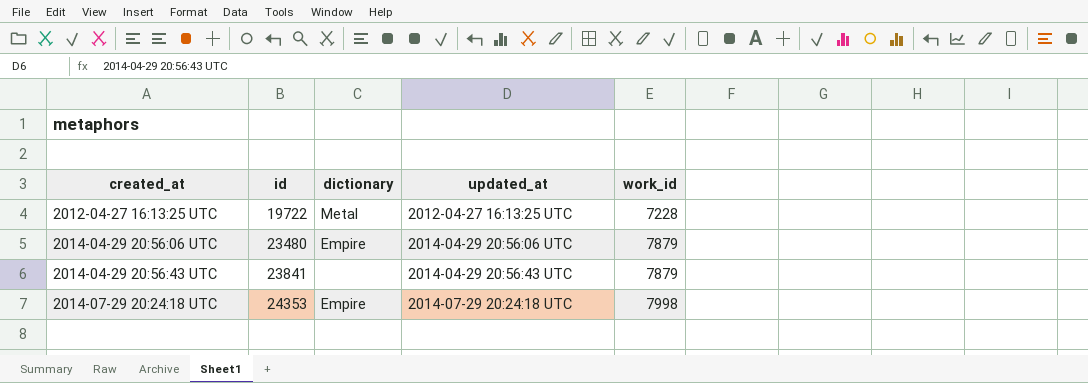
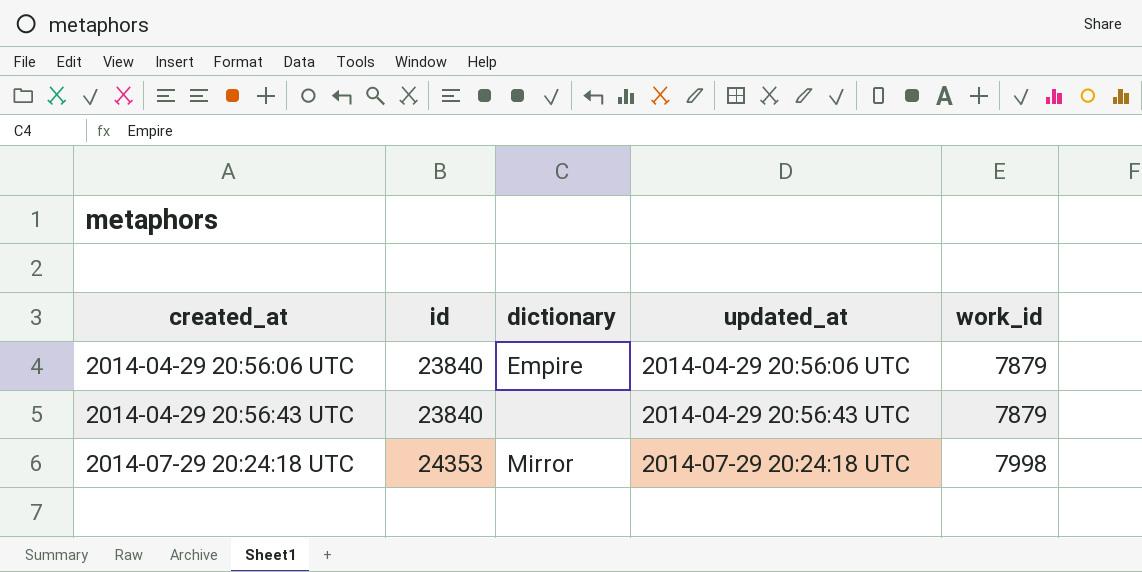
row 2012-04-27 16:13:25 UTC: 19722 | Metal | 2012-04-27 16:13:25 UTC | 7228 -> none
2014-04-29 20:56:06 UTC | id: 23480 -> 23840
2014-04-29 20:56:43 UTC | id: 23841 -> 23840
2014-07-29 20:24:18 UTC | dictionary: Empire -> Mirror

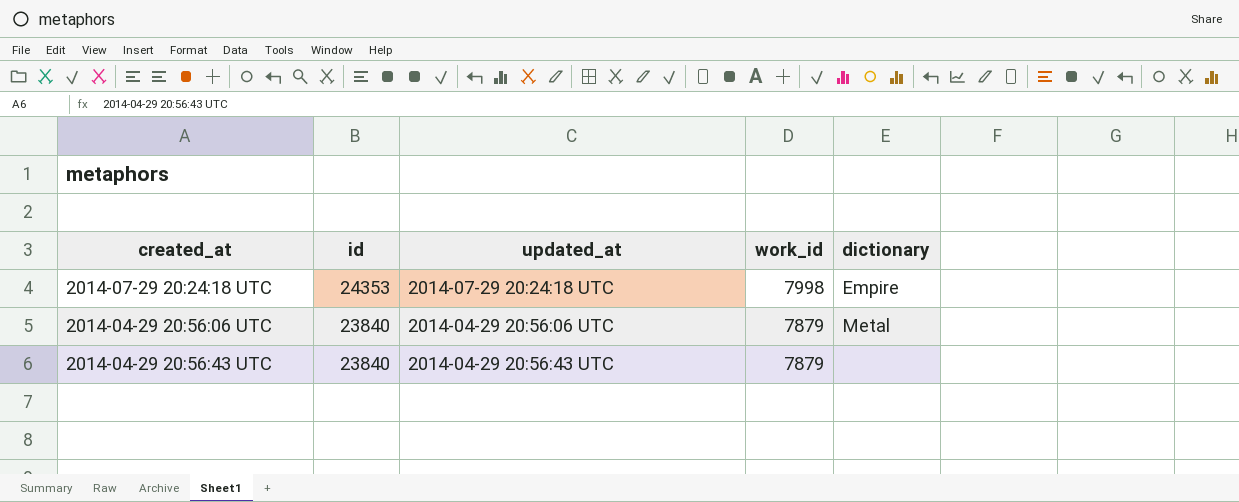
row order: created_at ascending -> id descending
column dictionary | position: 3 -> 5
2014-07-29 20:24:18 UTC | dictionary: Mirror -> Empire
2014-04-29 20:56:06 UTC | dictionary: Empire -> Metal

